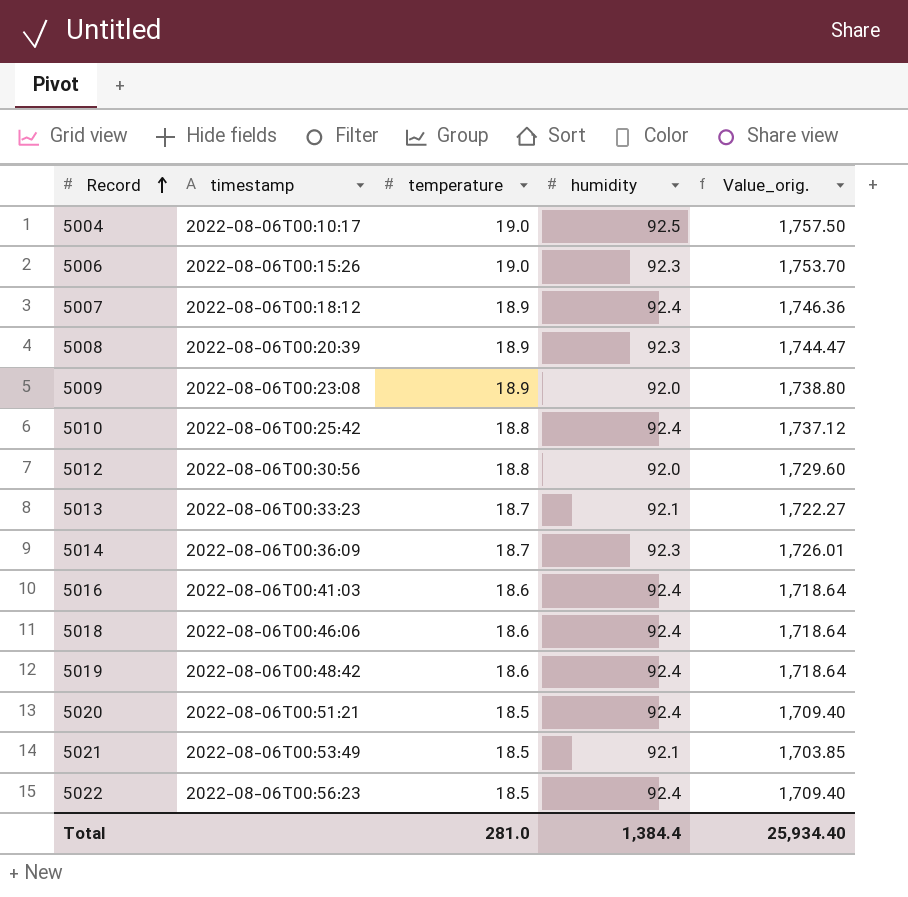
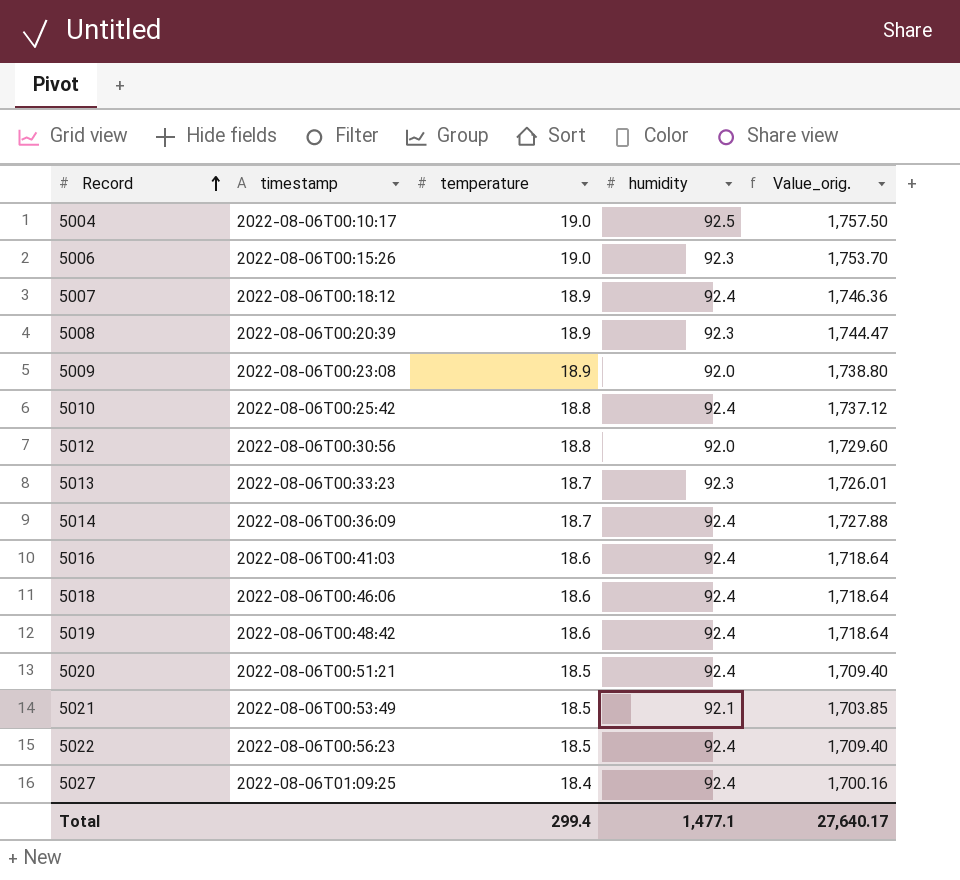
5013 | humidity: 92.1 -> 92.3
5013 | Value_orig.: 1,722.27 -> 1,726.01
5014 | humidity: 92.3 -> 92.4
5014 | Value_orig.: 1,726.01 -> 1,727.88
row 5027: none -> 2022-08-06T01:09:25 | 18.4 | 92.4 | 1,700.16
Total | temperature: 281.0 -> 299.4
Total | humidity: 1,384.4 -> 1,477.1
Total | Value_orig.: 25,934.40 -> 27,640.17

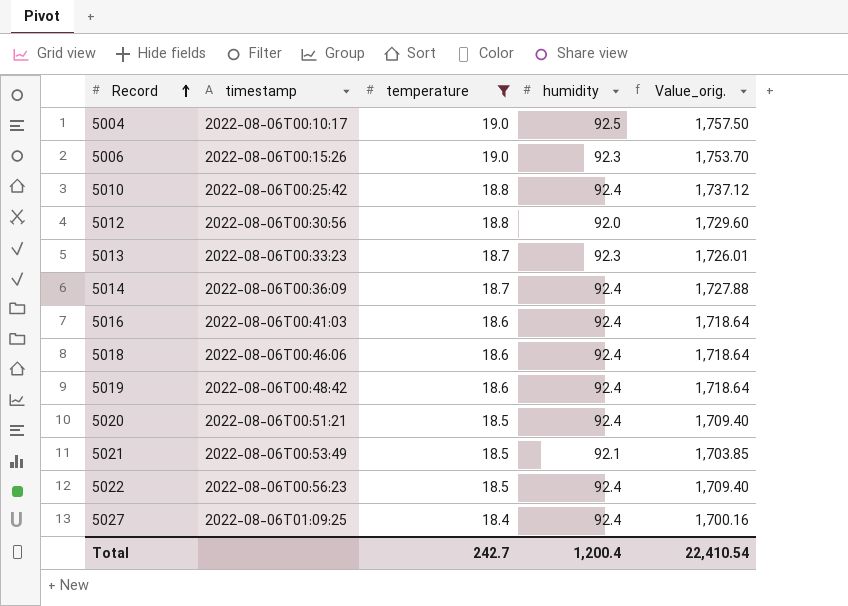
filter: none -> temperature != 18.9
Total | temperature: 299.4 -> 242.7
Total | humidity: 1,477.1 -> 1,200.4
Total | Value_orig.: 27,640.17 -> 22,410.54

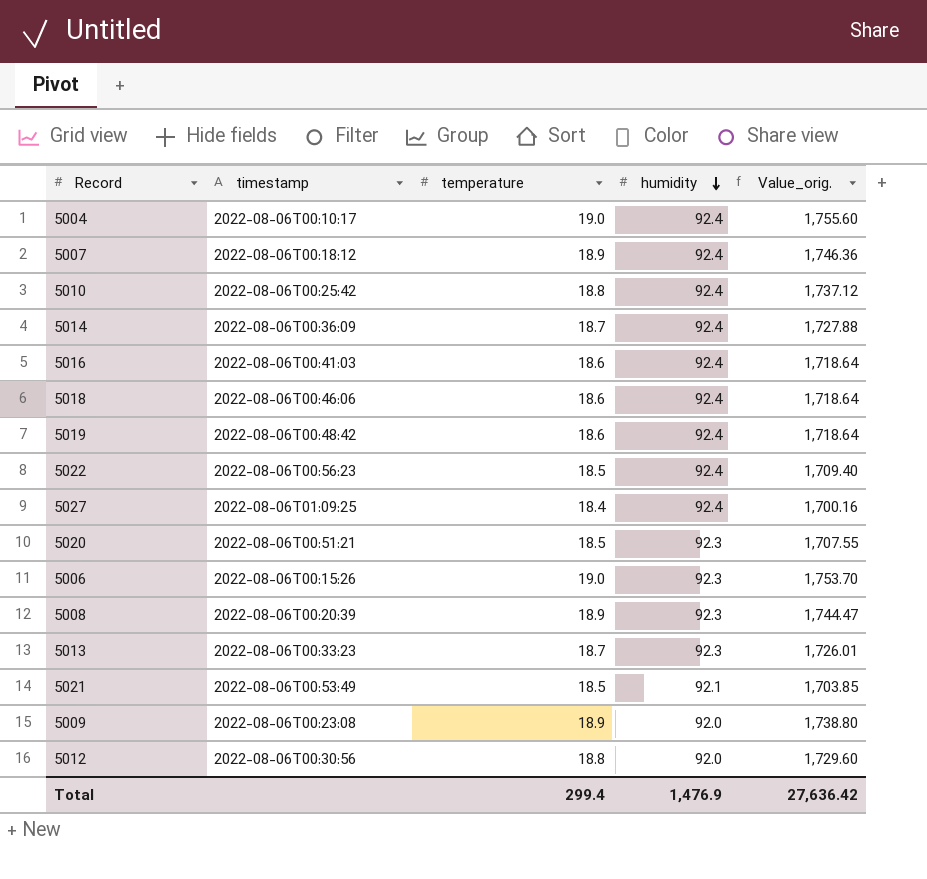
filter: temperature != 18.9 -> none
row order: Record ascending -> humidity descending
5004 | humidity: 92.5 -> 92.4
5004 | Value_orig.: 1,757.50 -> 1,755.60
5020 | humidity: 92.4 -> 92.3
5020 | Value_orig.: 1,709.40 -> 1,707.55
Total | temperature: 242.7 -> 299.4
Total | humidity: 1,200.4 -> 1,476.9
Total | Value_orig.: 22,410.54 -> 27,636.42

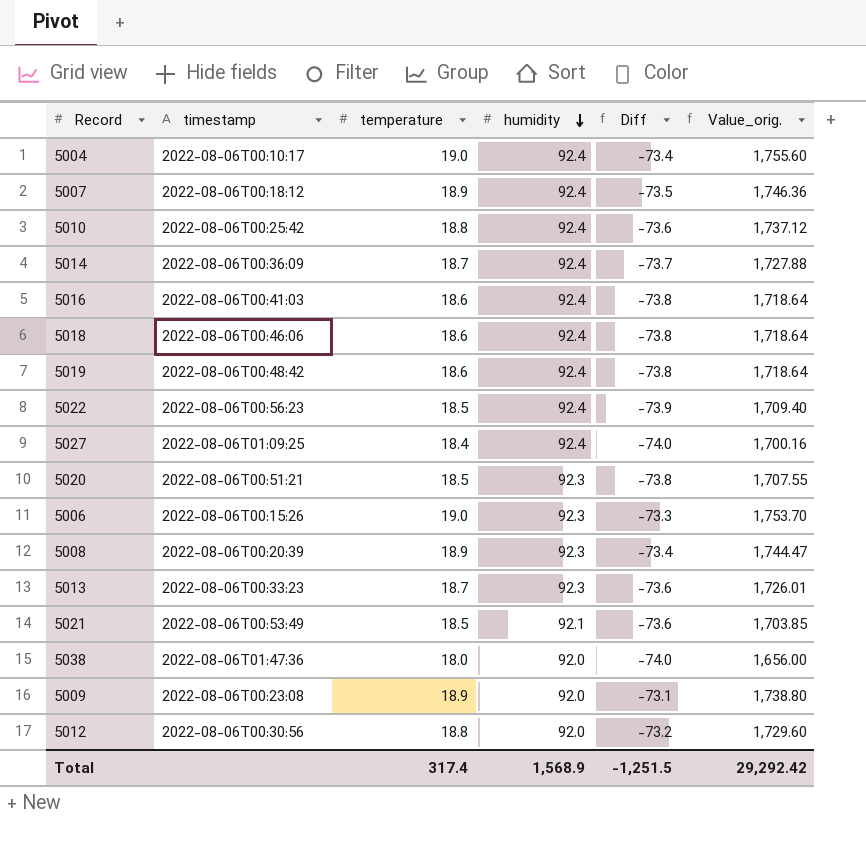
column Diff | formula: none -> [temperature] - [humidity]
row 5038: none -> 2022-08-06T01:47:36 | 18.0 | 92.0 | -74.0 | 1,656.00
Total | temperature: 299.4 -> 317.4
Total | humidity: 1,476.9 -> 1,568.9
Total | Value_orig.: 27,636.42 -> 29,292.42

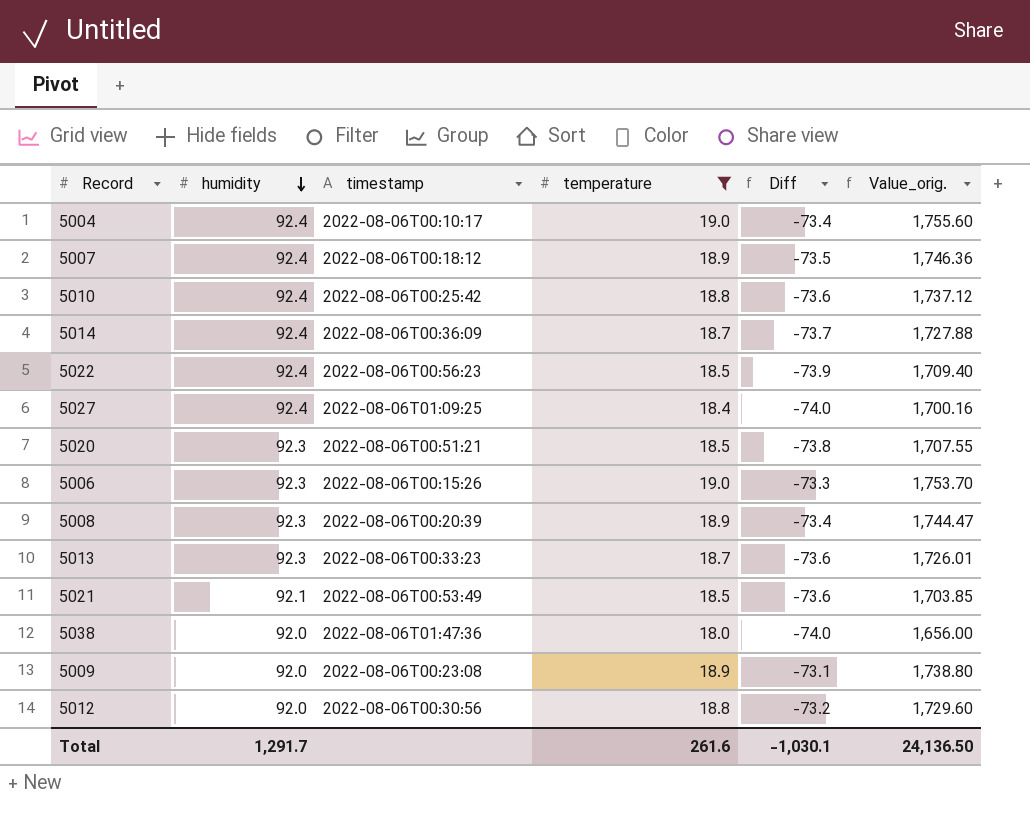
filter: none -> temperature != 18.6
column humidity | position: 4 -> 2
Total | humidity: 1,568.9 -> 1,291.7
Total | temperature: 317.4 -> 261.6
Total | Diff: -1,251.5 -> -1,030.1
Total | Value_orig.: 29,292.42 -> 24,136.50

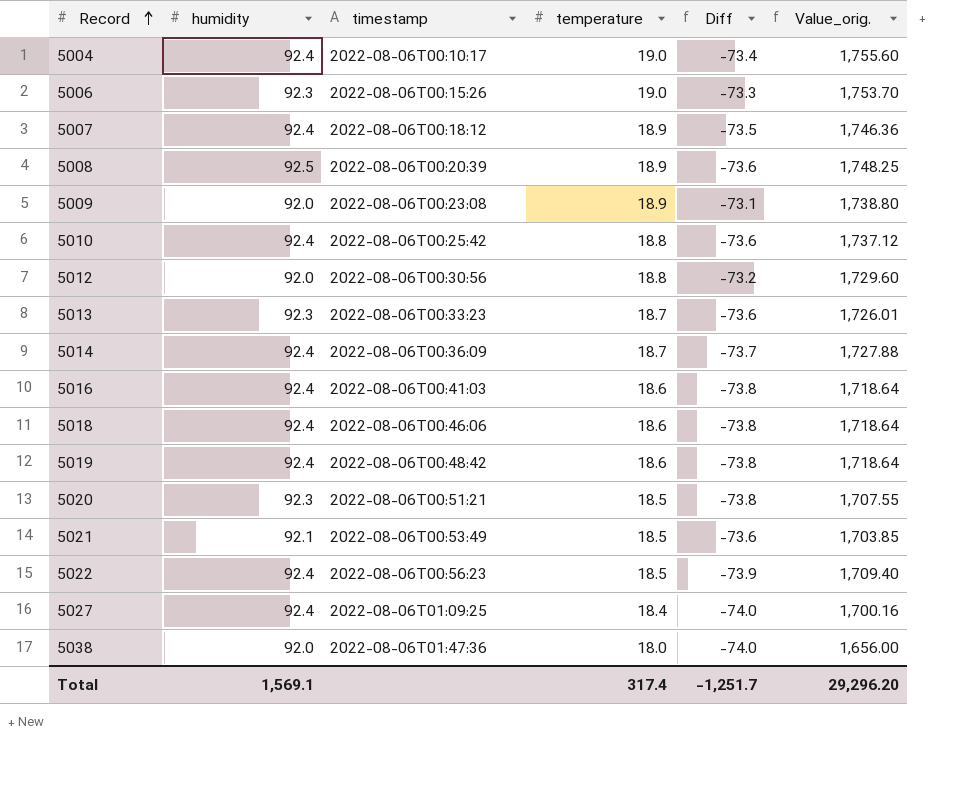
filter: temperature != 18.6 -> none
row order: humidity descending -> Record ascending
5008 | humidity: 92.3 -> 92.5
5008 | Diff: -73.4 -> -73.6
5008 | Value_orig.: 1,744.47 -> 1,748.25
Total | humidity: 1,291.7 -> 1,569.1
Total | temperature: 261.6 -> 317.4
Total | Diff: -1,030.1 -> -1,251.7
Total | Value_orig.: 24,136.50 -> 29,296.20

